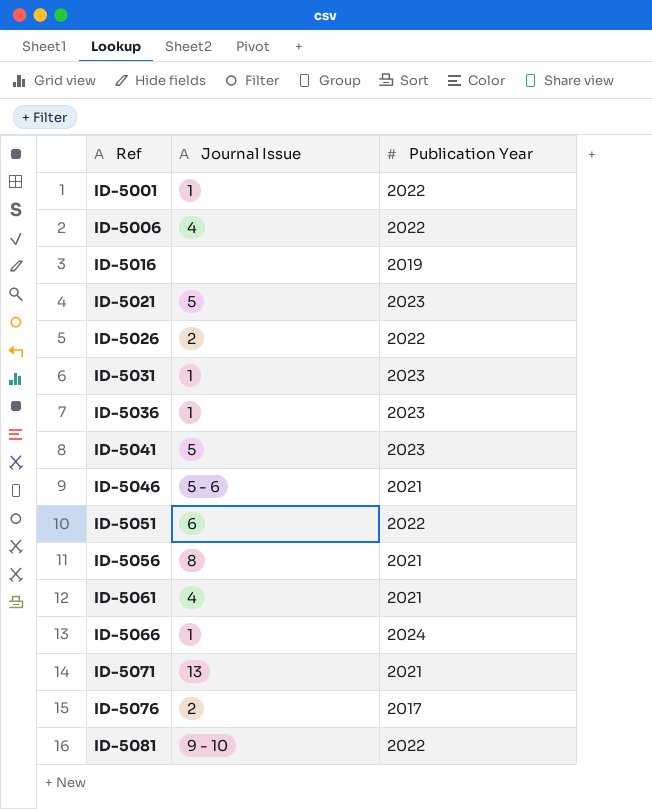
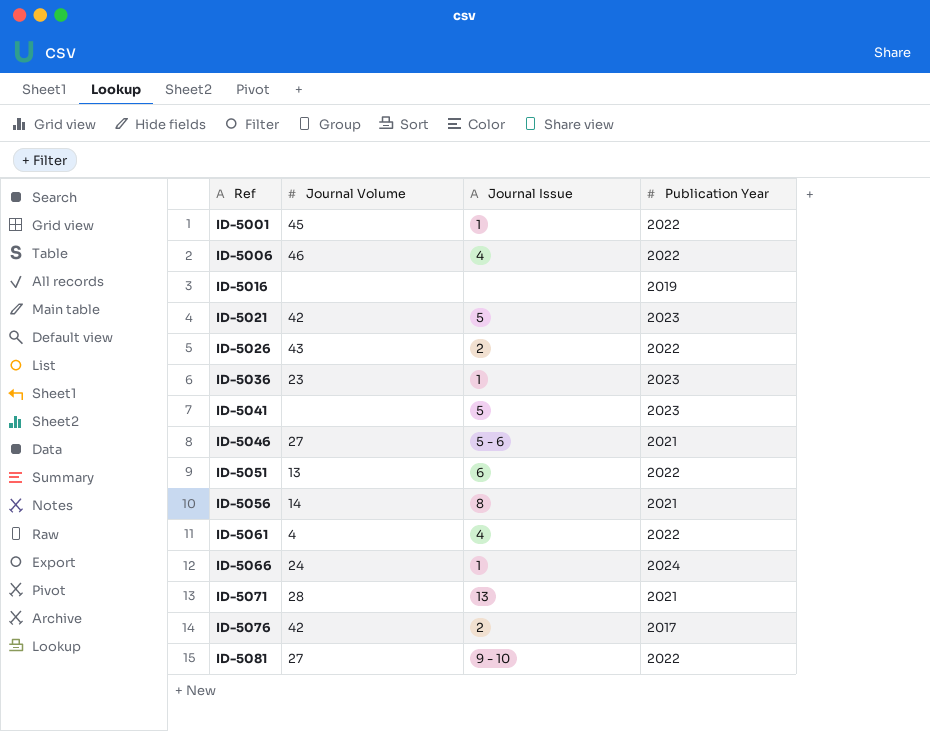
column Journal Volume | position: none -> 2
row ID-5031: 1 | 2023 -> none
ID-5061 | Publication Year: 2021 -> 2022

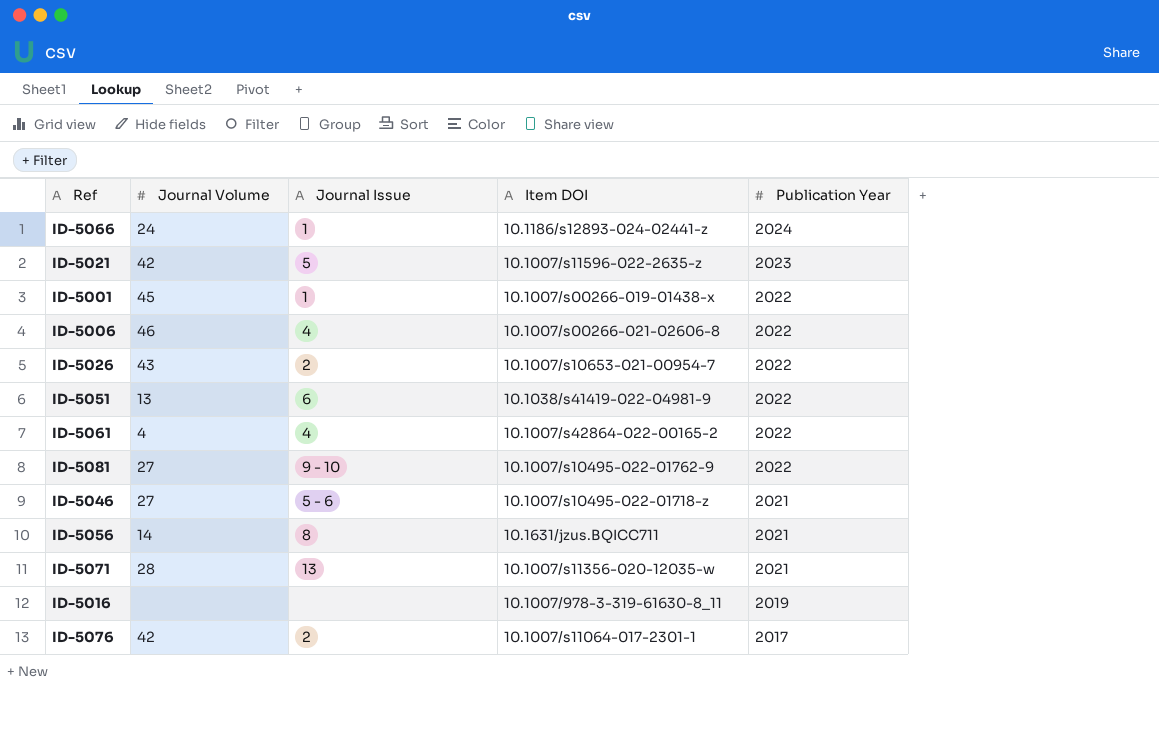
row order: Ref ascending -> Publication Year descending
column Item DOI | position: none -> 4
row ID-5036: 23 | 1 | 2023 -> none
row ID-5041: none | 5 | 2023 -> none

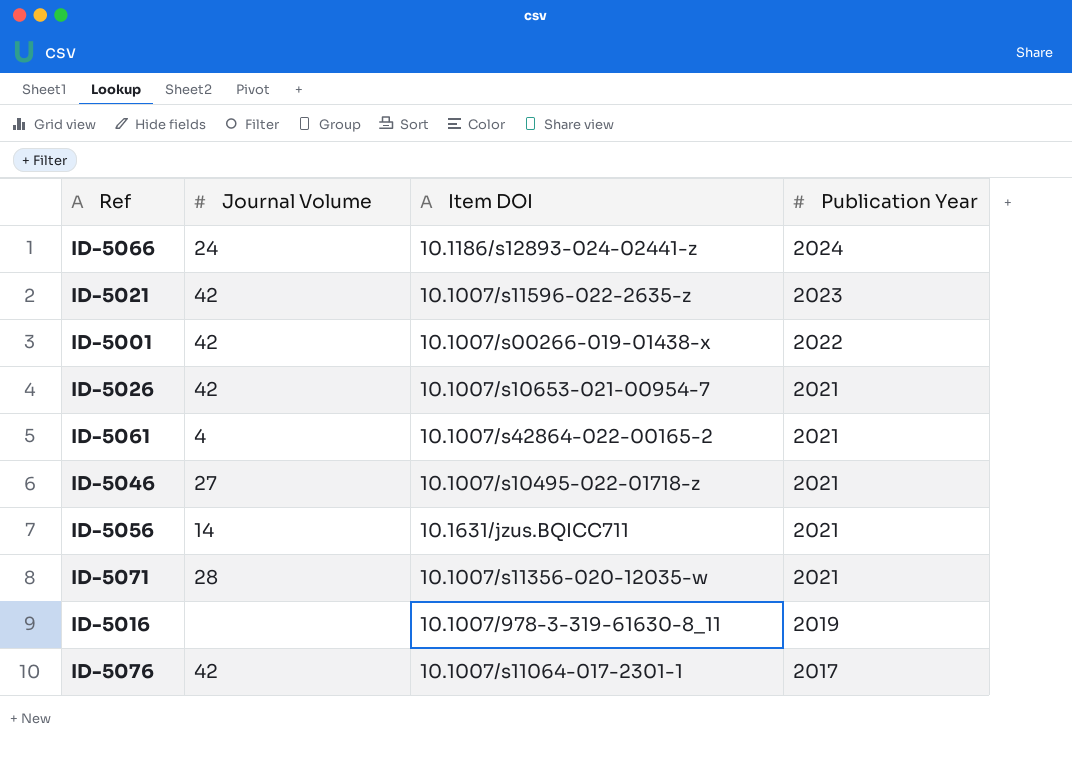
column Journal Issue | position: 3 -> none
row ID-5006: 46 | 4 | 10.1007/s00266-021-02606-8 | 2022 -> none
row ID-5051: 13 | 6 | 10.1038/s41419-022-04981-9 | 2022 -> none
row ID-5081: 27 | 9 - 10 | 10.1007/s10495-022-01762-9 | 2022 -> none
ID-5001 | Journal Volume: 45 -> 42
ID-5026 | Journal Volume: 43 -> 42
ID-5026 | Publication Year: 2022 -> 2021
ID-5061 | Publication Year: 2022 -> 2021

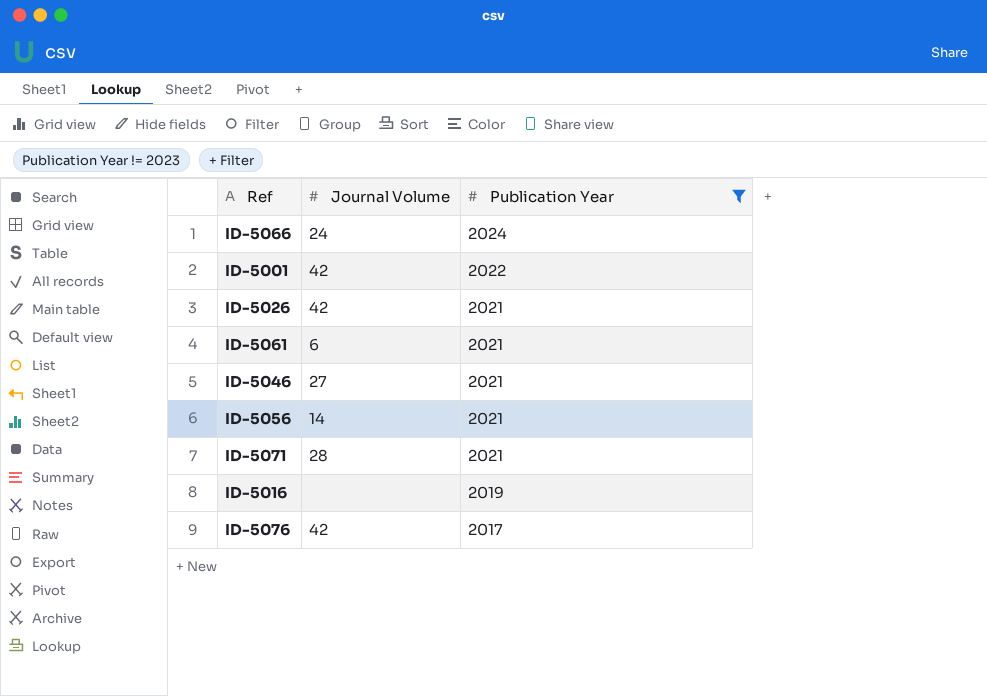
filter: none -> Publication Year != 2023
column Item DOI | position: 3 -> none
ID-5061 | Journal Volume: 4 -> 6

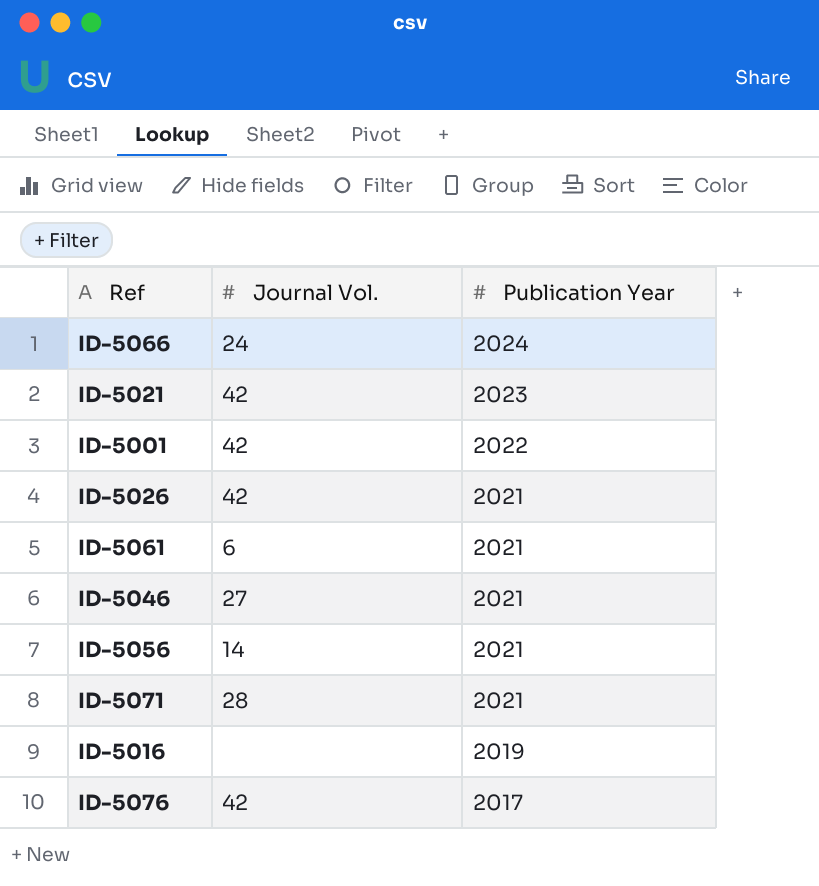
filter: Publication Year != 2023 -> none
column name: Journal Volume -> Journal Vol.

